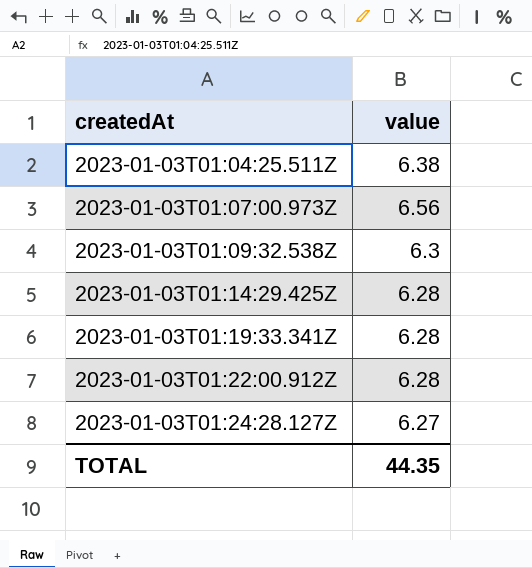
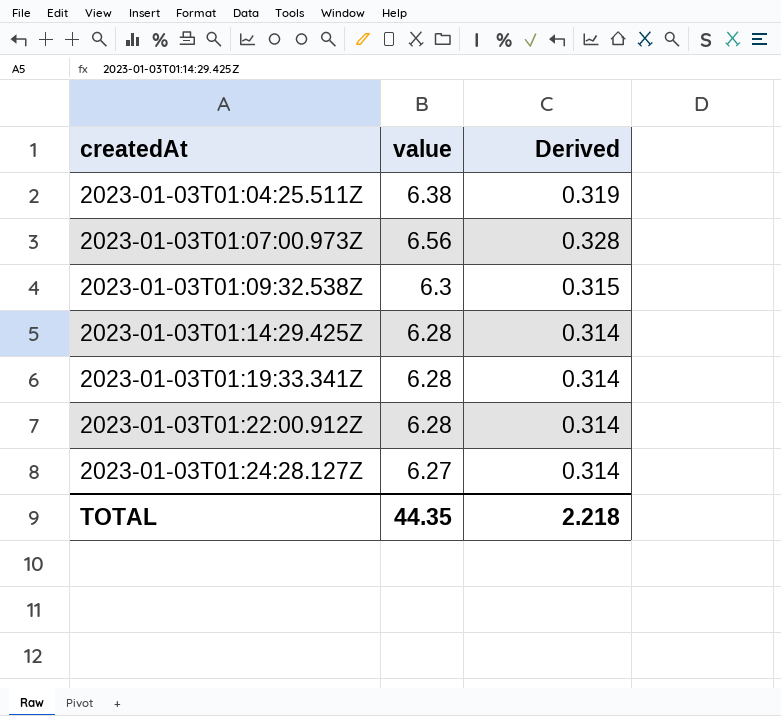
column Derived | formula: none -> [value] * 0.05

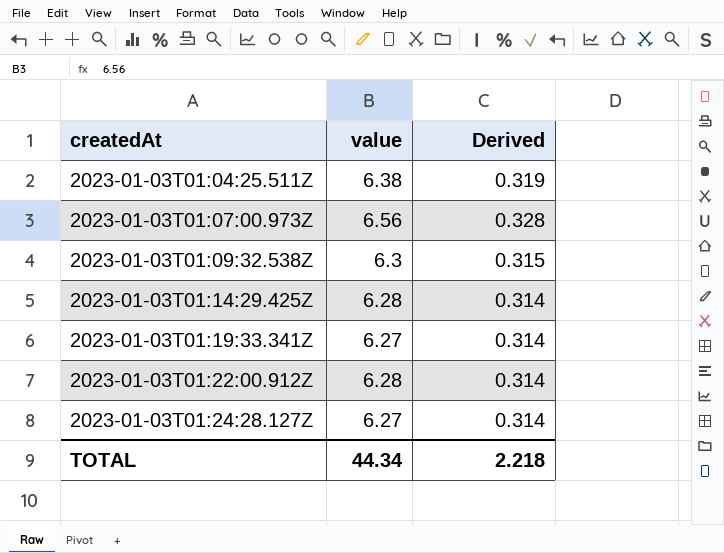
2023-01-03T01:19:33.341Z | value: 6.28 -> 6.27
TOTAL | value: 44.35 -> 44.34

